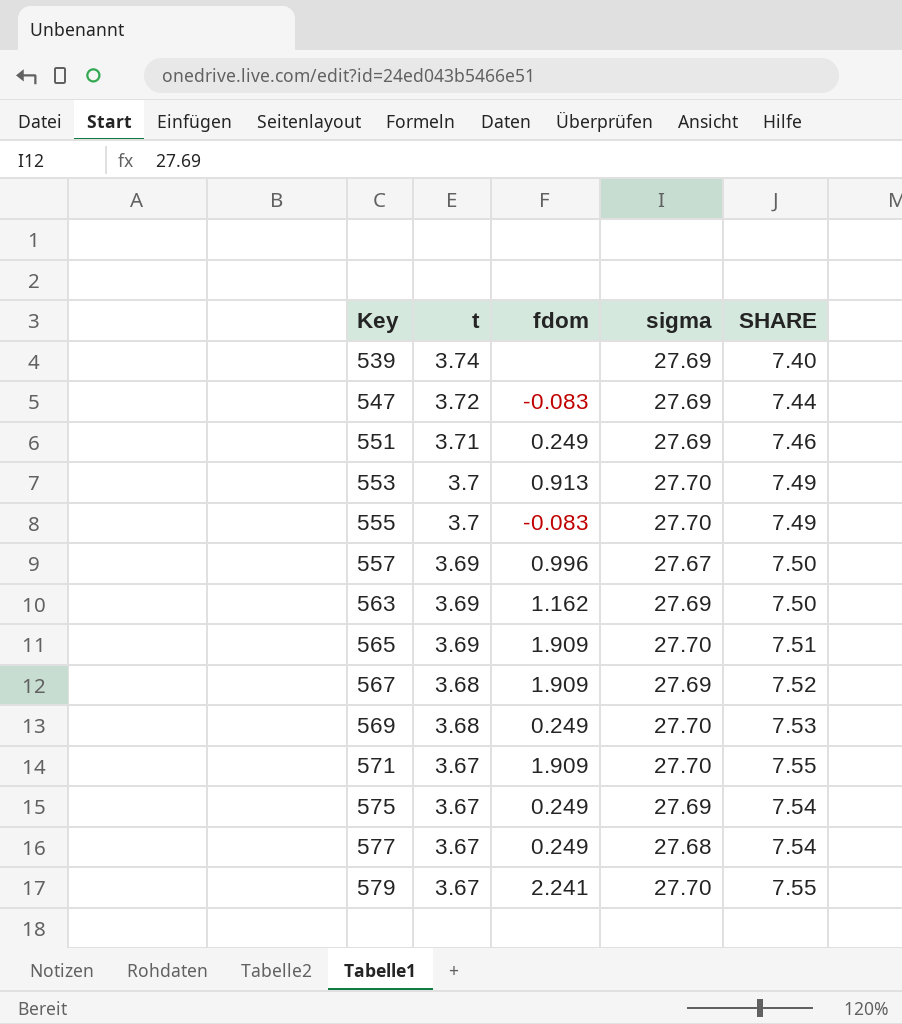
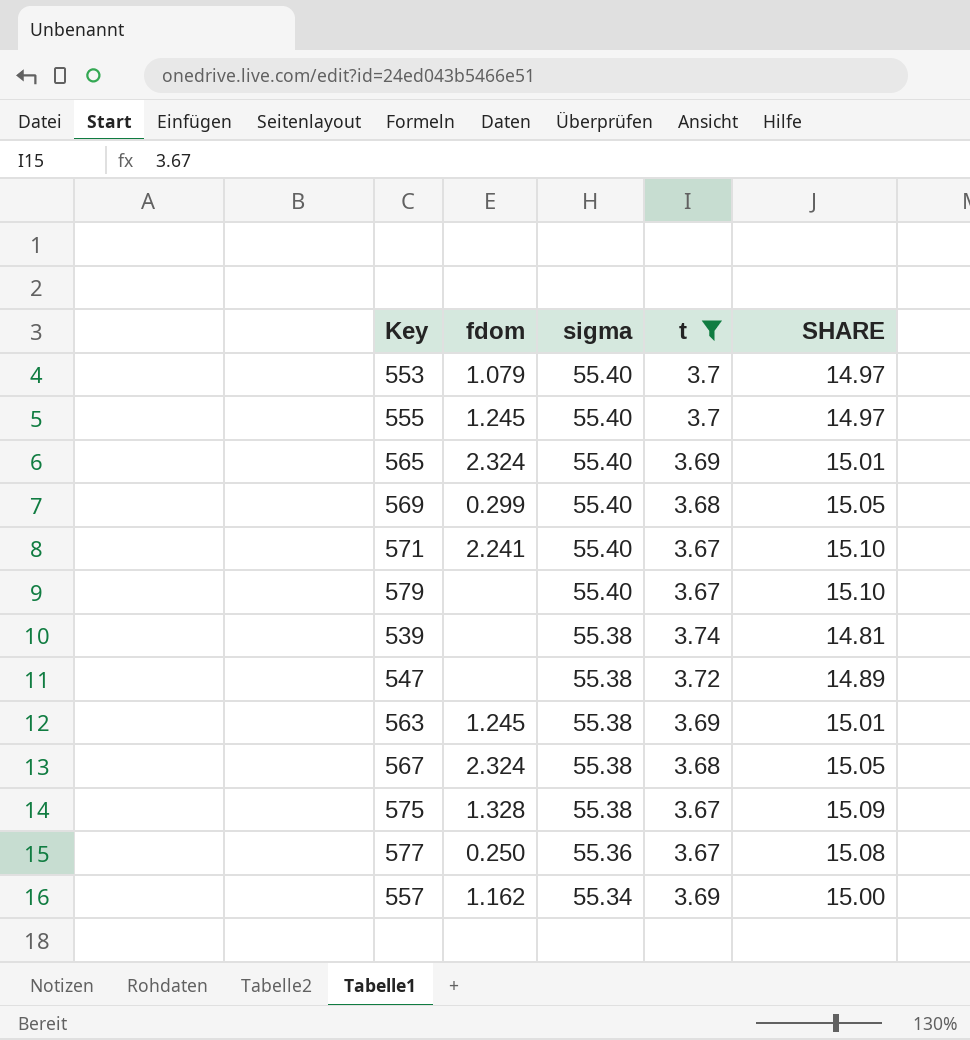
filter: none -> t != 3.71
row order: Key ascending -> sigma descending
column t | position: 2 -> 4
553 | fdom: 0.913 -> 1.079
553 | sigma: 27.70 -> 55.40
553 | SHARE: 7.49 -> 14.97
555 | fdom: -0.083 -> 1.245
555 | sigma: 27.70 -> 55.40
555 | SHARE: 7.49 -> 14.97
565 | fdom: 1.909 -> 2.324
565 | sigma: 27.70 -> 55.40
565 | SHARE: 7.51 -> 15.01
569 | fdom: 0.249 -> 0.299
569 | sigma: 27.70 -> 55.40
569 | SHARE: 7.53 -> 15.05
571 | fdom: 1.909 -> 2.241
571 | sigma: 27.70 -> 55.40
571 | SHARE: 7.55 -> 15.10
579 | fdom: 2.241 -> none
579 | sigma: 27.70 -> 55.40
579 | SHARE: 7.55 -> 15.10
539 | sigma: 27.69 -> 55.38
539 | SHARE: 7.40 -> 14.81
547 | fdom: -0.083 -> none
547 | sigma: 27.69 -> 55.38
547 | SHARE: 7.44 -> 14.89
563 | fdom: 1.162 -> 1.245
563 | sigma: 27.69 -> 55.38
563 | SHARE: 7.50 -> 15.01
567 | fdom: 1.909 -> 2.324
567 | sigma: 27.69 -> 55.38
567 | SHARE: 7.52 -> 15.05
575 | fdom: 0.249 -> 1.328
575 | sigma: 27.69 -> 55.38
575 | SHARE: 7.54 -> 15.09
577 | fdom: 0.249 -> 0.250
577 | sigma: 27.68 -> 55.36
577 | SHARE: 7.54 -> 15.08
557 | fdom: 0.996 -> 1.162
557 | sigma: 27.67 -> 55.34
557 | SHARE: 7.50 -> 15.00

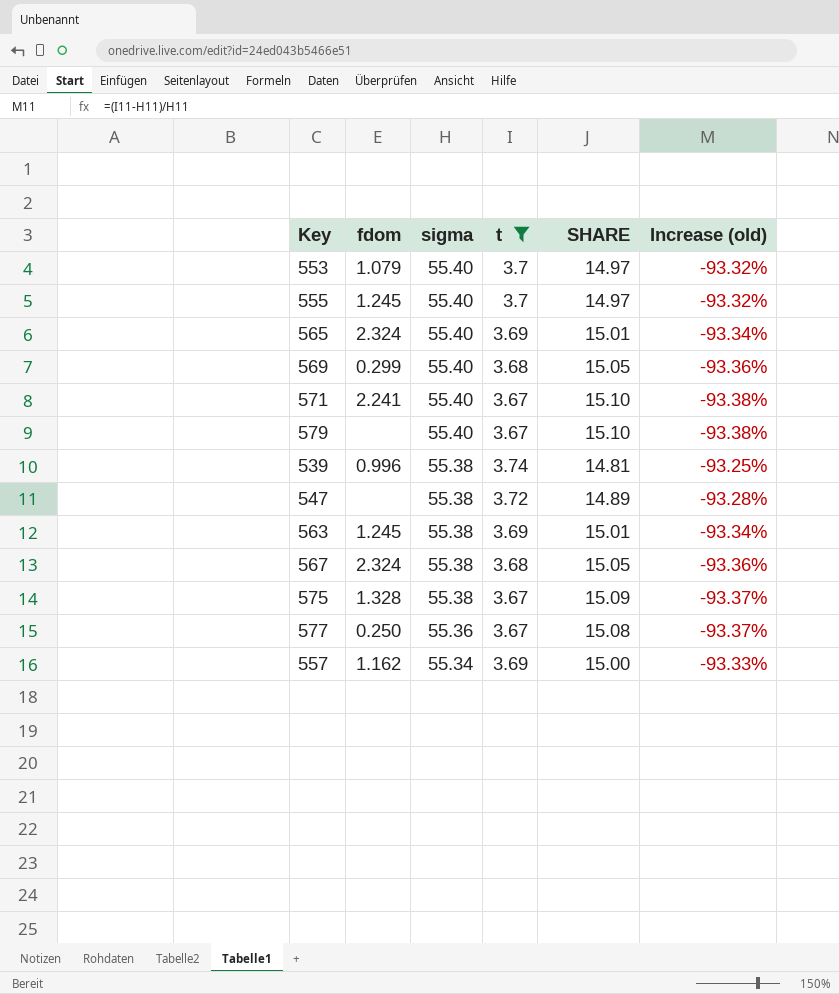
column Increase (old) | formula: none -> ([t] - [sigma]) / [sigma]
539 | fdom: none -> 0.996

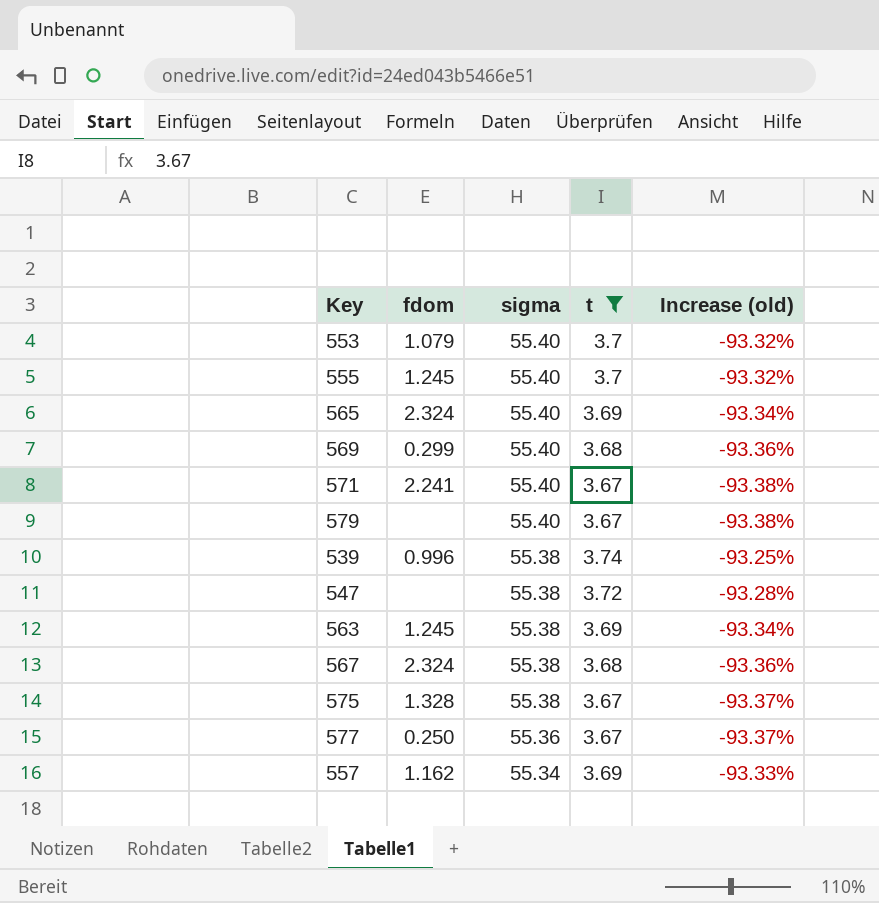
column SHARE | formula: [sigma] / [t] -> none

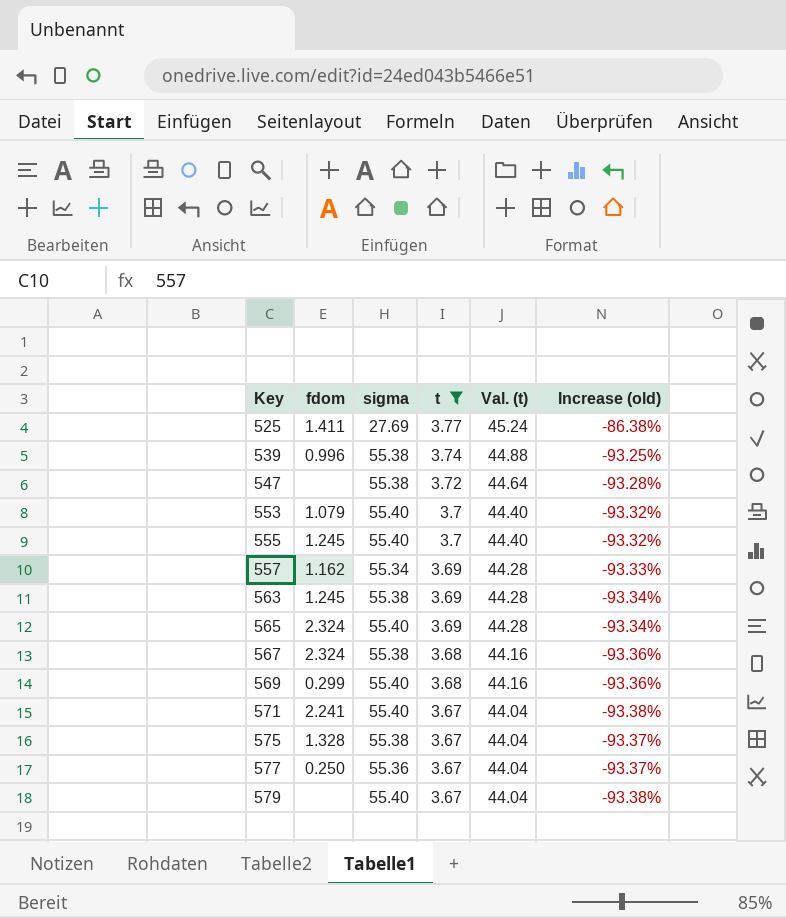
row order: sigma descending -> Key ascending
column Val. (t) | formula: none -> [t] * 12
row 525: none -> 1.411 | 27.69 | 3.77 | 45.24 | -86.38%

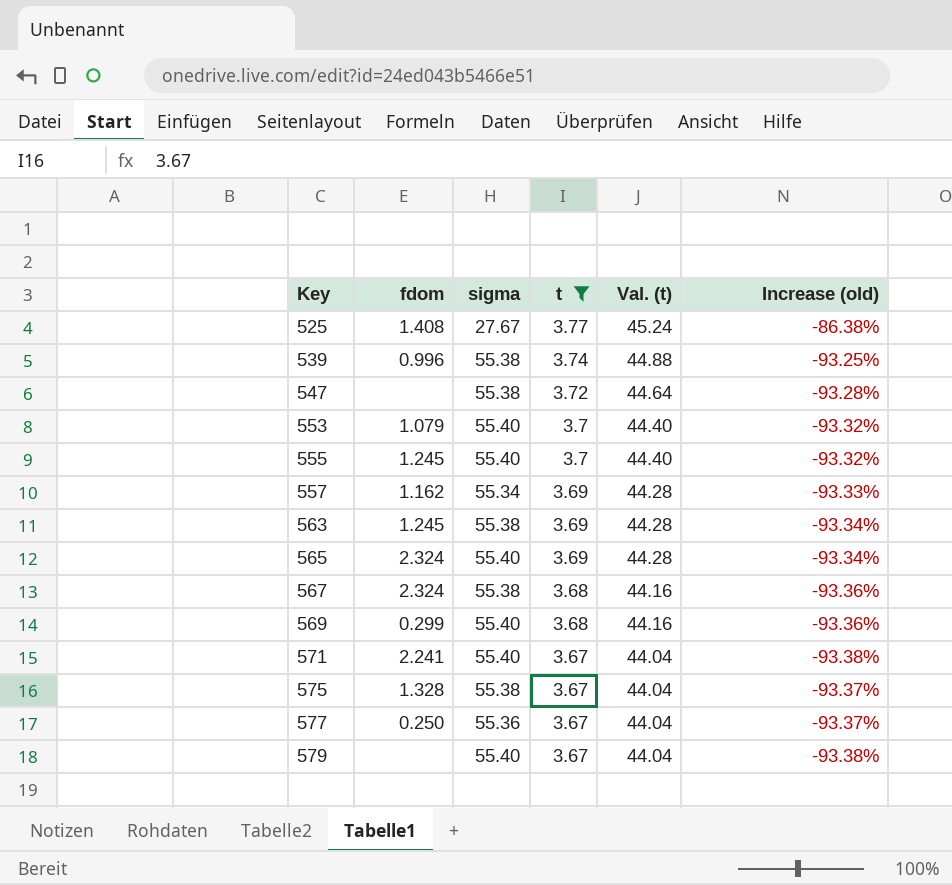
525 | fdom: 1.411 -> 1.408
525 | sigma: 27.69 -> 27.67

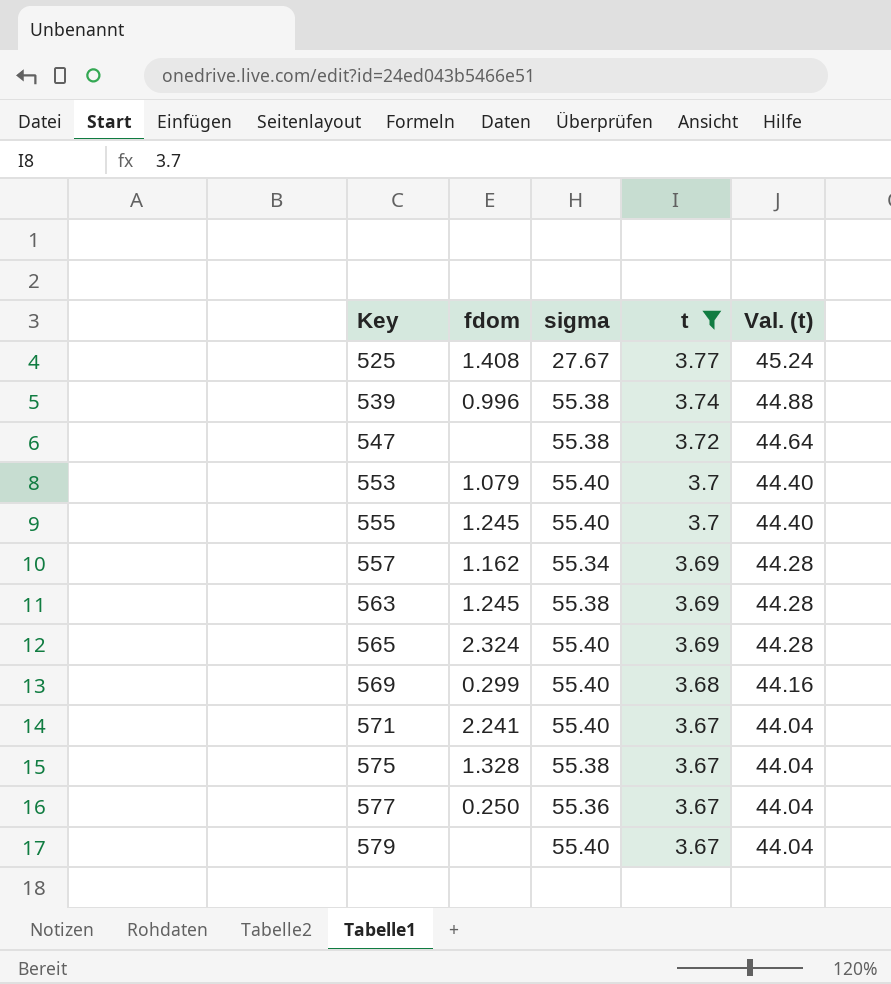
column Increase (old) | formula: ([t] - [sigma]) / [sigma] -> none
row 567: 2.324 | 55.38 | 3.68 | 44.16 | -93.36% -> none

